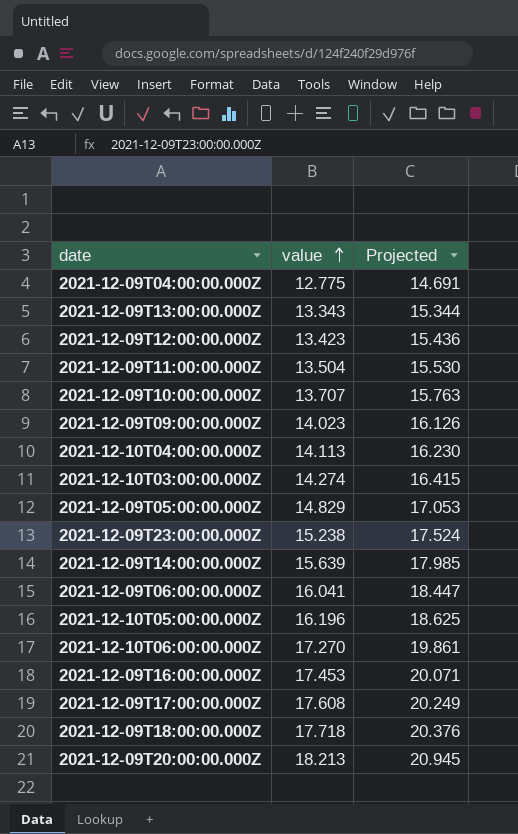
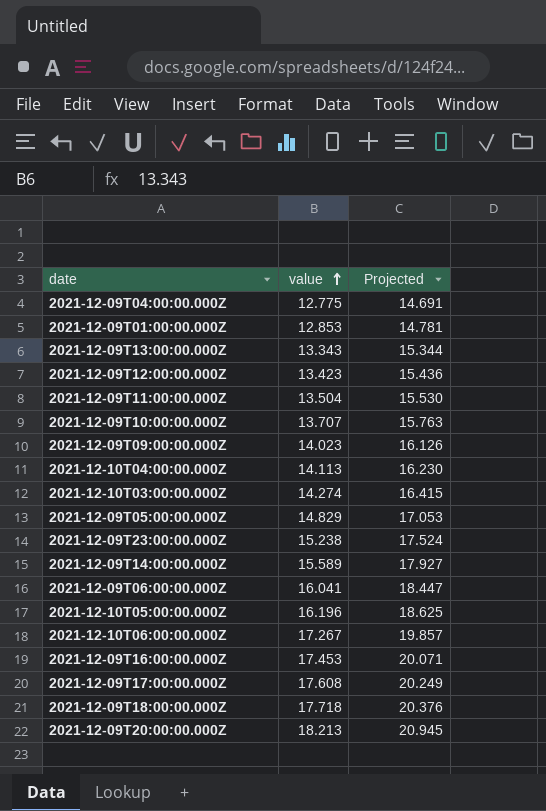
row 2021-12-09T01:00:00.000Z: none -> 12.853 | 14.781
2021-12-09T14:00:00.000Z | value: 15.639 -> 15.589
2021-12-09T14:00:00.000Z | Projected: 17.985 -> 17.927
2021-12-10T06:00:00.000Z | value: 17.270 -> 17.267
2021-12-10T06:00:00.000Z | Projected: 19.861 -> 19.857

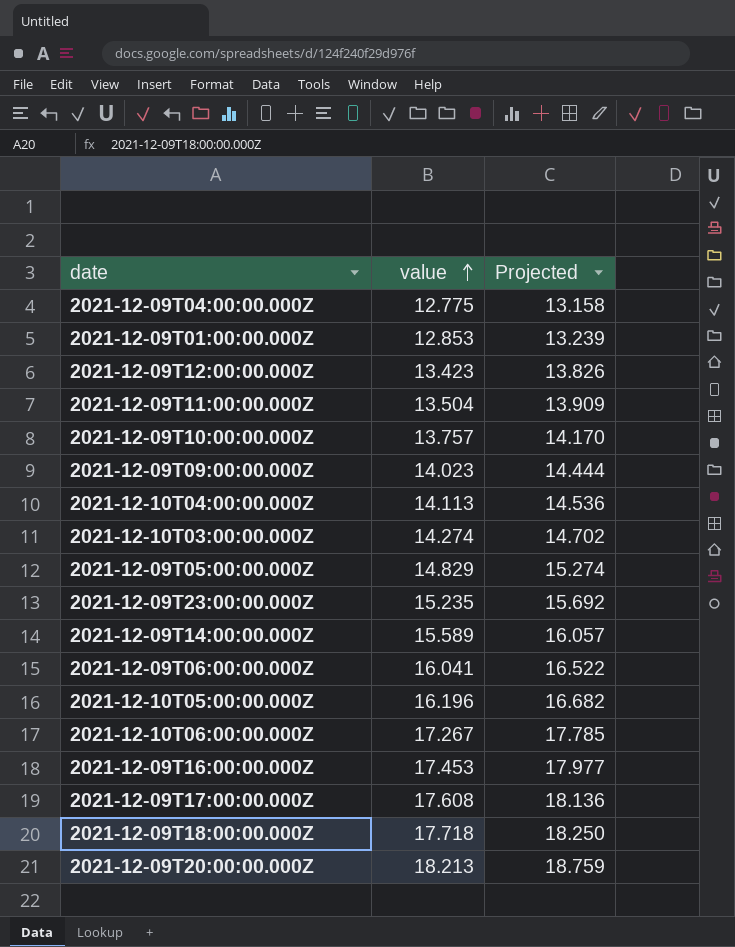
column Projected | formula: [value] * 1.15 -> [value] * 1.03
row 2021-12-09T13:00:00.000Z: 13.343 | 15.344 -> none
2021-12-09T10:00:00.000Z | value: 13.707 -> 13.757
2021-12-09T23:00:00.000Z | value: 15.238 -> 15.235

